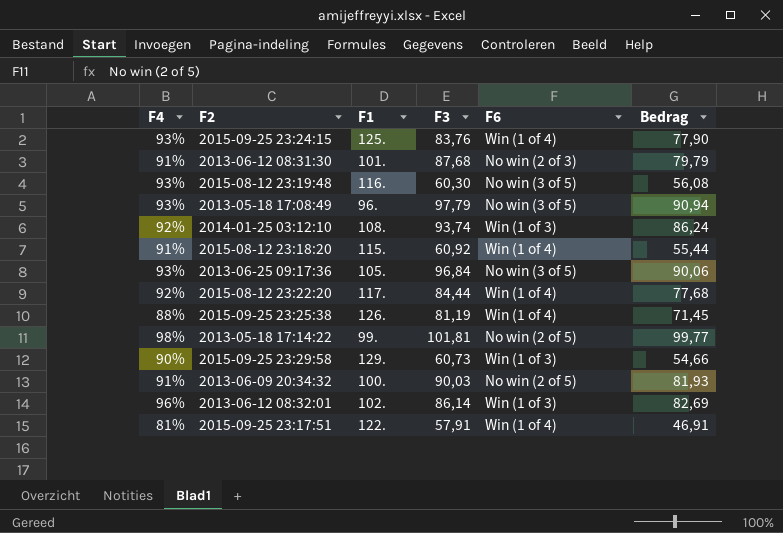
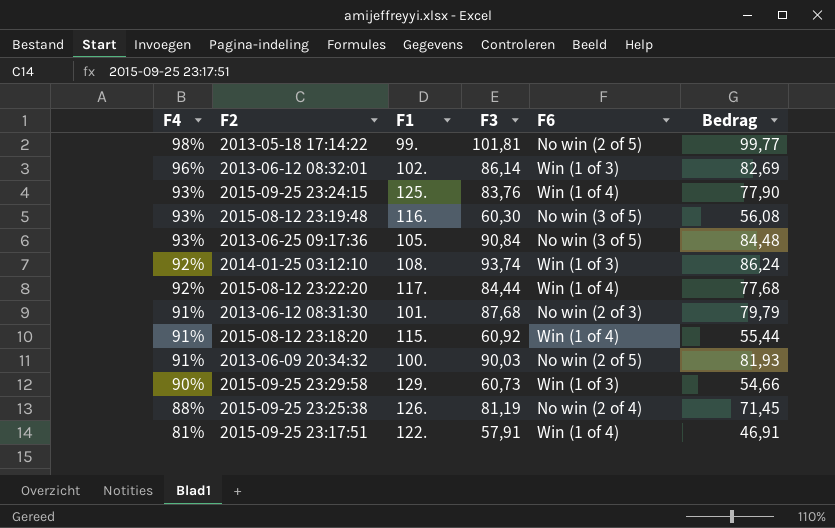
row order: none -> F4 descending
row 2013-05-18 17:08:49: 93% | 96. | 97,79 | No win (3 of 5) | 90,94 -> none
2013-06-25 09:17:36 | F3: 96,84 -> 90,84
2013-06-25 09:17:36 | Bedrag: 90,06 -> 84,48
2015-09-25 23:25:38 | F6: Win (1 of 4) -> No win (2 of 4)

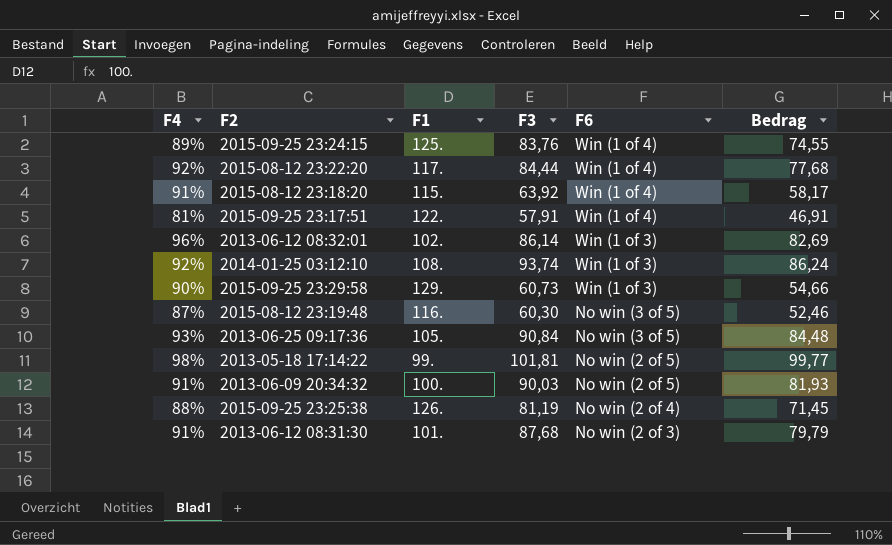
row order: F4 descending -> F6 descending
2015-09-25 23:24:15 | F4: 93% -> 89%
2015-09-25 23:24:15 | Bedrag: 77,90 -> 74,55
2015-08-12 23:18:20 | F3: 60,92 -> 63,92
2015-08-12 23:18:20 | Bedrag: 55,44 -> 58,17
2015-08-12 23:19:48 | F4: 93% -> 87%
2015-08-12 23:19:48 | Bedrag: 56,08 -> 52,46

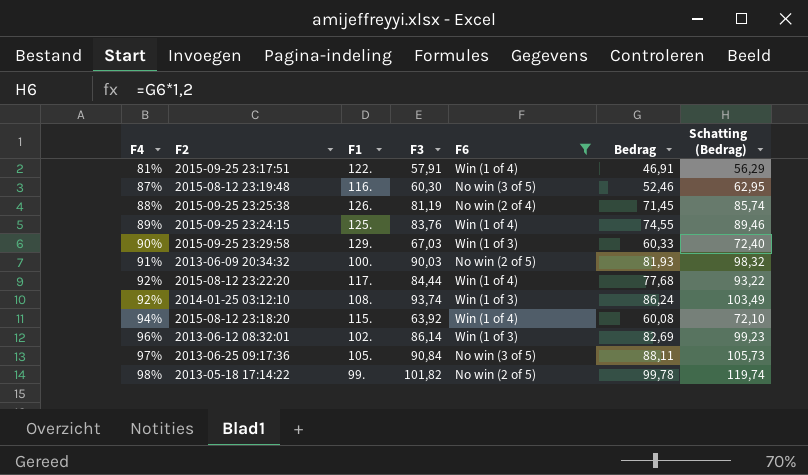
filter: none -> F6 != No win (2 of 3)
row order: F6 descending -> F4 ascending
column Schatting (Bedrag) | formula: none -> [Bedrag] * 1,2
2015-09-25 23:29:58 | F3: 60,73 -> 67,03
2015-09-25 23:29:58 | Bedrag: 54,66 -> 60,33
2015-08-12 23:18:20 | F4: 91% -> 94%
2015-08-12 23:18:20 | Bedrag: 58,17 -> 60,08
2013-06-25 09:17:36 | F4: 93% -> 97%
2013-06-25 09:17:36 | Bedrag: 84,48 -> 88,11
2013-05-18 17:14:22 | F3: 101,81 -> 101,82
2013-05-18 17:14:22 | Bedrag: 99,77 -> 99,78

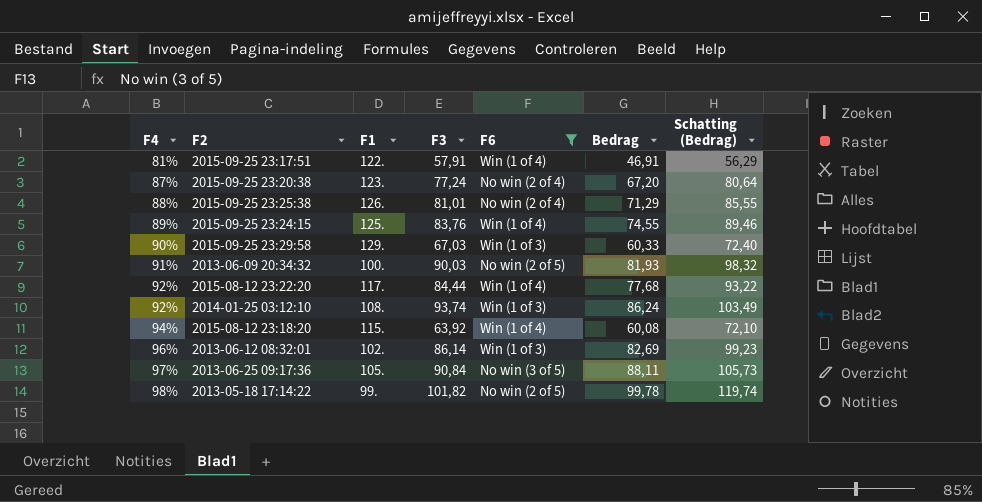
row 2015-08-12 23:19:48: 87% | 116. | 60,30 | No win (3 of 5) | 52,46 | 62,95 -> none
row 2015-09-25 23:20:38: none -> 87% | 123. | 77,24 | No win (2 of 4) | 67,20 | 80,64
2015-09-25 23:25:38 | F3: 81,19 -> 81,01
2015-09-25 23:25:38 | Bedrag: 71,45 -> 71,29
2015-09-25 23:25:38 | Schatting (Bedrag): 85,74 -> 85,55

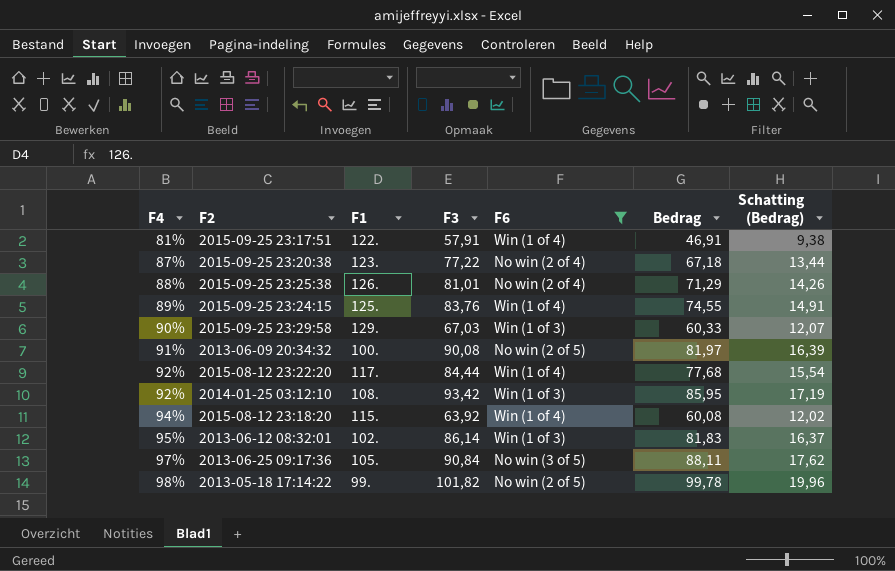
column Schatting (Bedrag) | formula: [Bedrag] * 1,2 -> [Bedrag] * 0,2
2015-09-25 23:20:38 | F3: 77,24 -> 77,22
2015-09-25 23:20:38 | Bedrag: 67,20 -> 67,18
2013-06-09 20:34:32 | F3: 90,03 -> 90,08
2013-06-09 20:34:32 | Bedrag: 81,93 -> 81,97
2014-01-25 03:12:10 | F3: 93,74 -> 93,42
2014-01-25 03:12:10 | Bedrag: 86,24 -> 85,95
2013-06-12 08:32:01 | F4: 96% -> 95%
2013-06-12 08:32:01 | Bedrag: 82,69 -> 81,83

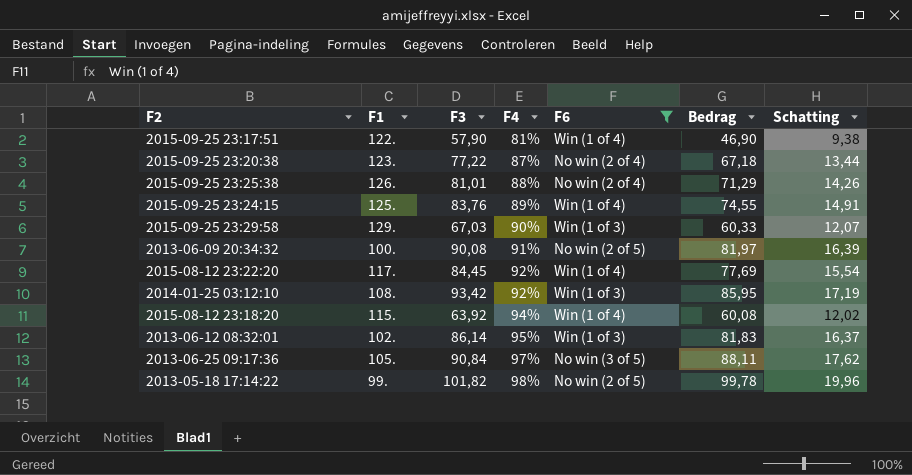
column F4 | position: 1 -> 4
column name: Schatting (Bedrag) -> Schatting
2015-09-25 23:17:51 | F3: 57,91 -> 57,90
2015-09-25 23:17:51 | Bedrag: 46,91 -> 46,90
2015-08-12 23:22:20 | F3: 84,44 -> 84,45
2015-08-12 23:22:20 | Bedrag: 77,68 -> 77,69

